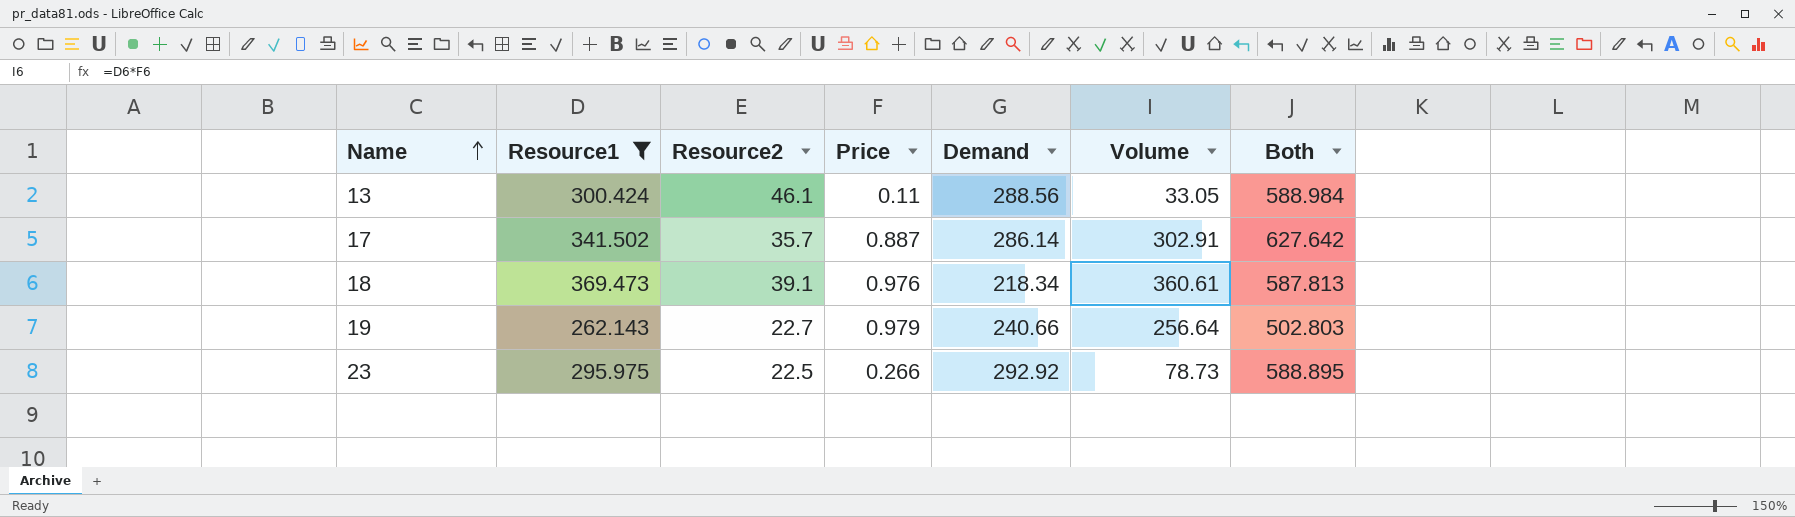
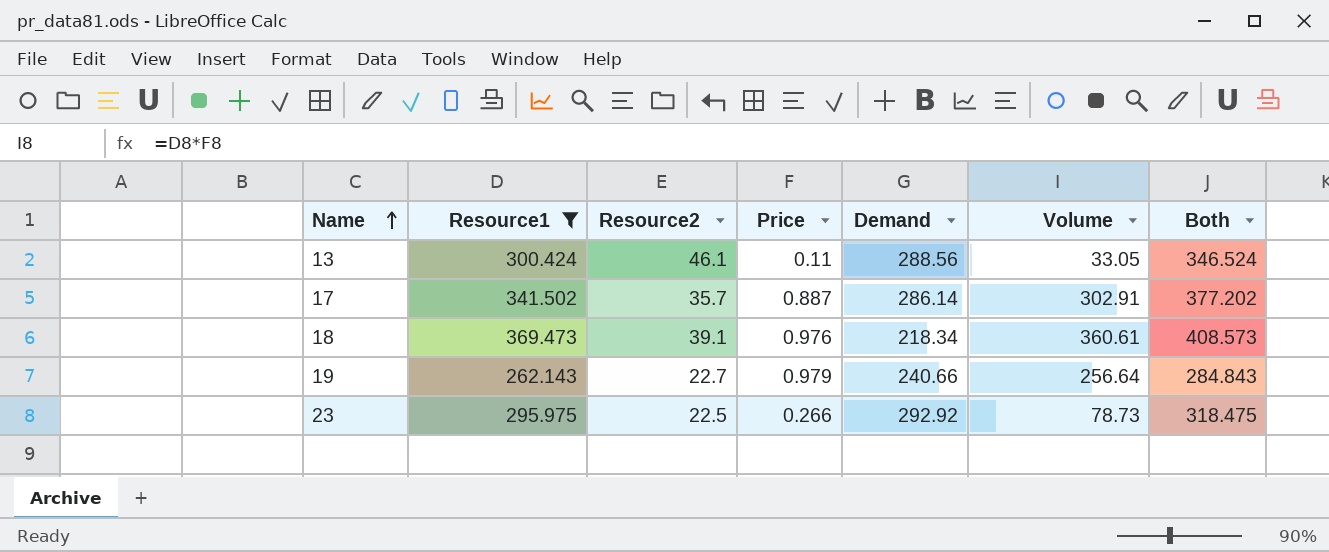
column Both | formula: [Resource1] + [Demand] -> [Resource1] + [Resource2]

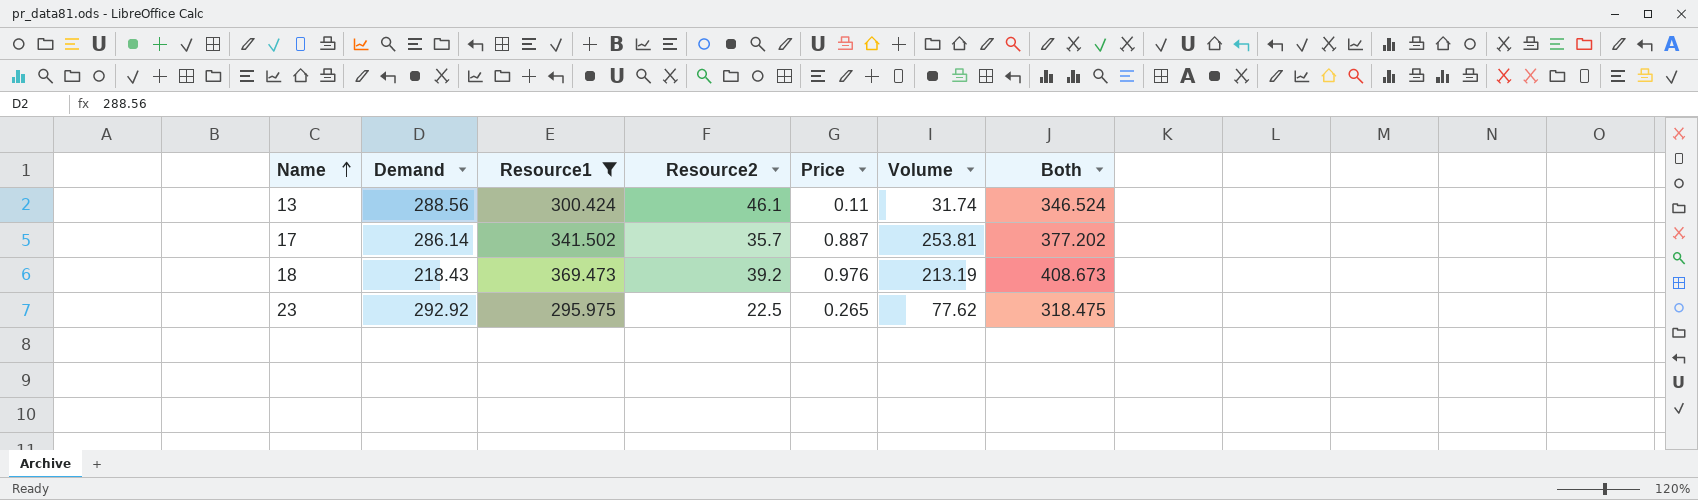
column Demand | position: 5 -> 2
column Volume | formula: [Resource1] * [Price] -> [Demand] * [Price]
row 19: 262.143 | 22.7 | 0.979 | 240.66 | 256.64 | 284.843 -> none
18 | Demand: 218.34 -> 218.43
18 | Resource2: 39.1 -> 39.2
18 | Both: 408.573 -> 408.673
23 | Price: 0.266 -> 0.265

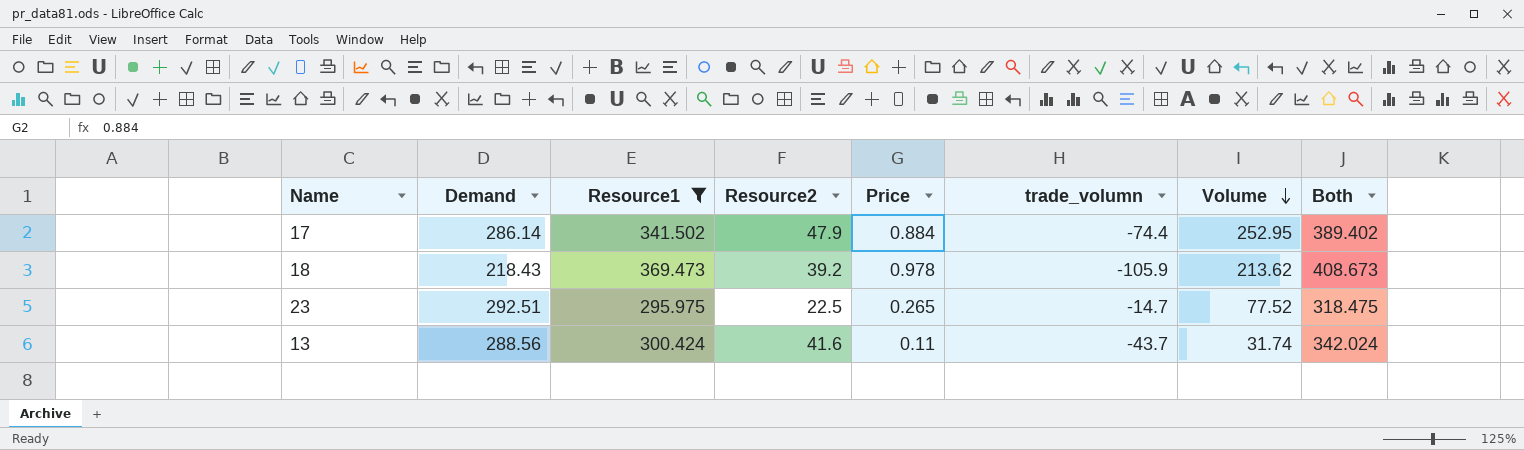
row order: Name ascending -> Volume descending
column trade_volumn | position: none -> 6
17 | Resource2: 35.7 -> 47.9
17 | Price: 0.887 -> 0.884
17 | Volume: 253.81 -> 252.95
17 | Both: 377.202 -> 389.402
18 | Price: 0.976 -> 0.978
18 | Volume: 213.19 -> 213.62
23 | Demand: 292.92 -> 292.51
23 | Volume: 77.62 -> 77.52
13 | Resource2: 46.1 -> 41.6
13 | Both: 346.524 -> 342.024

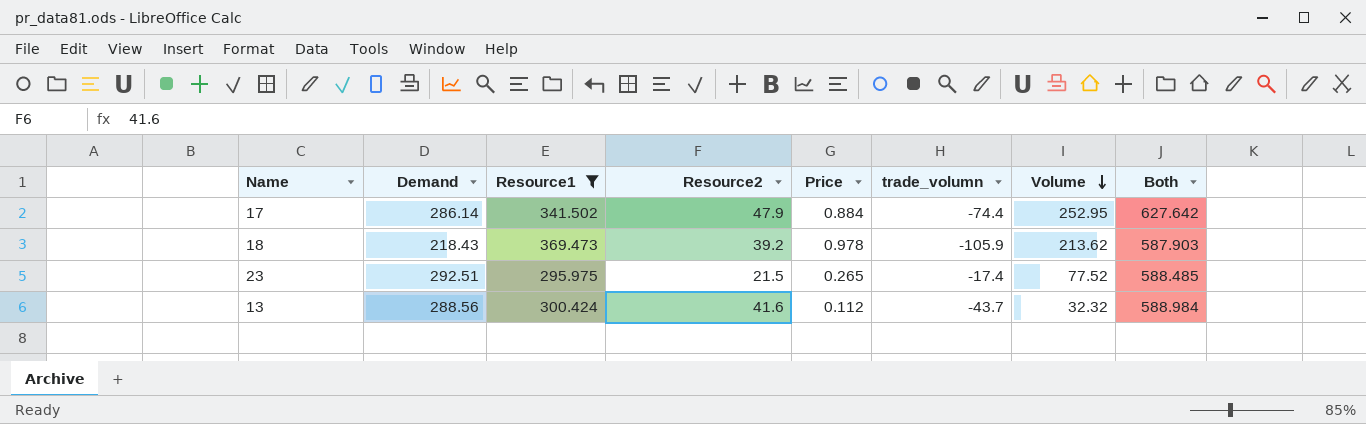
column Both | formula: [Resource1] + [Resource2] -> [Demand] + [Resource1]
23 | Resource2: 22.5 -> 21.5
23 | trade_volumn: -14.7 -> -17.4
13 | Price: 0.11 -> 0.112
13 | Volume: 31.74 -> 32.32

